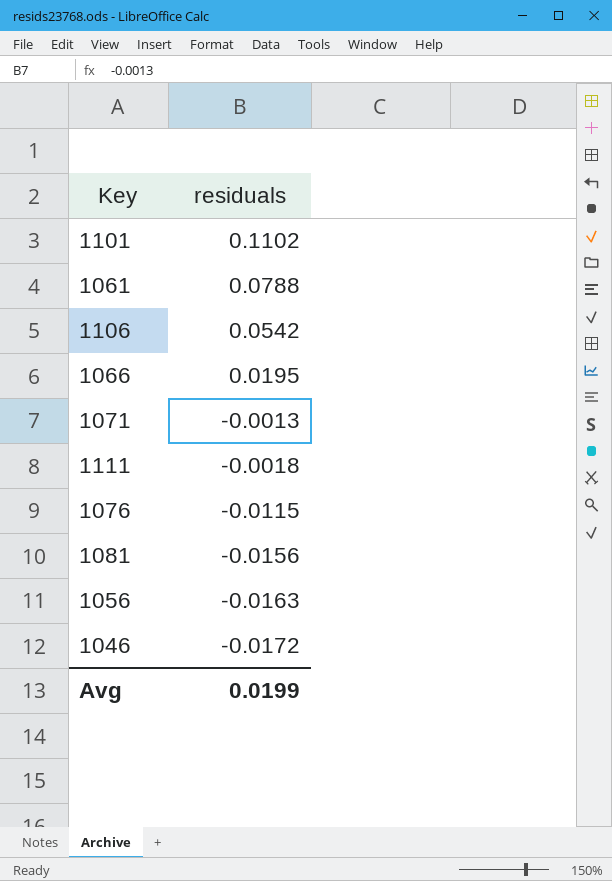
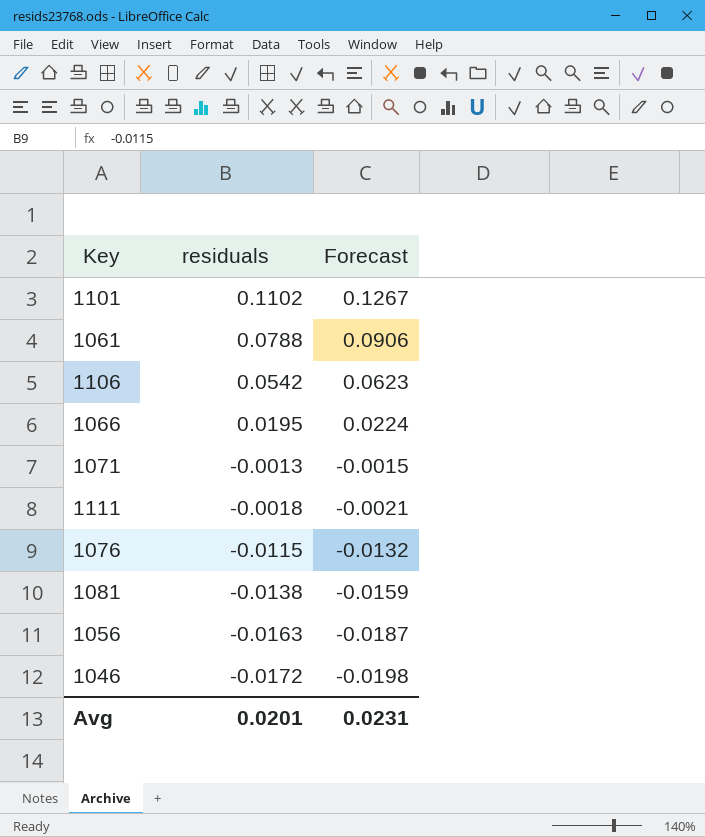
column Forecast | formula: none -> [residuals] * 1.15
1081 | residuals: -0.0156 -> -0.0138
Avg | residuals: 0.0199 -> 0.0201

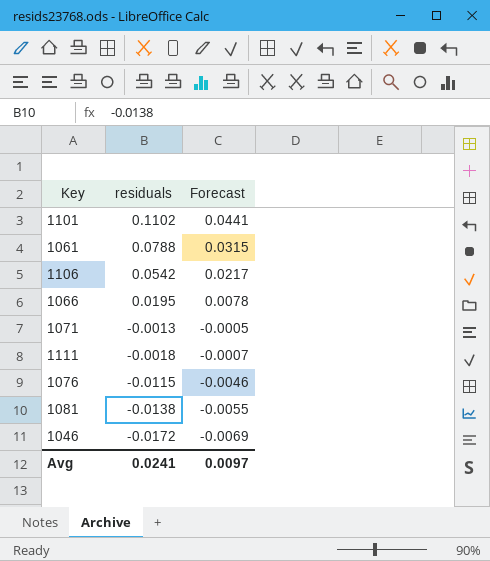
column Forecast | formula: [residuals] * 1.15 -> [residuals] * 0.4
row 1056: -0.0163 | -0.0187 -> none
Avg | residuals: 0.0201 -> 0.0241
Avg | Forecast: 0.0231 -> 0.0097

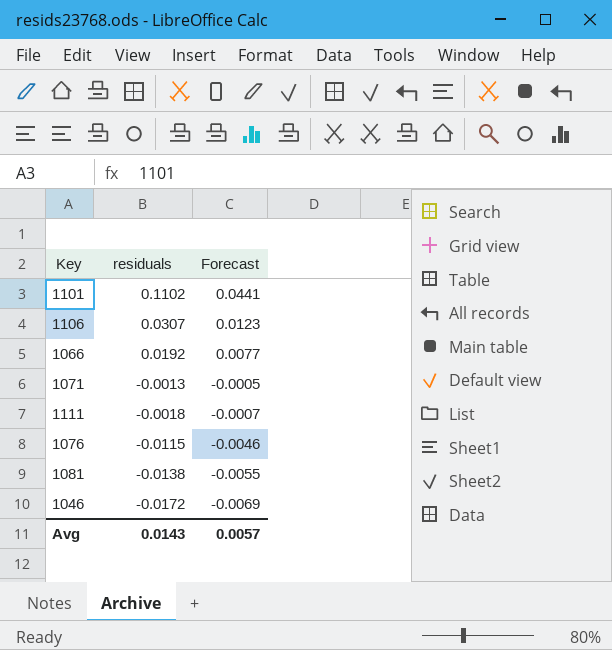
row 1061: 0.0788 | 0.0315 -> none
1106 | residuals: 0.0542 -> 0.0307
1106 | Forecast: 0.0217 -> 0.0123
1066 | residuals: 0.0195 -> 0.0192
1066 | Forecast: 0.0078 -> 0.0077
Avg | residuals: 0.0241 -> 0.0143
Avg | Forecast: 0.0097 -> 0.0057

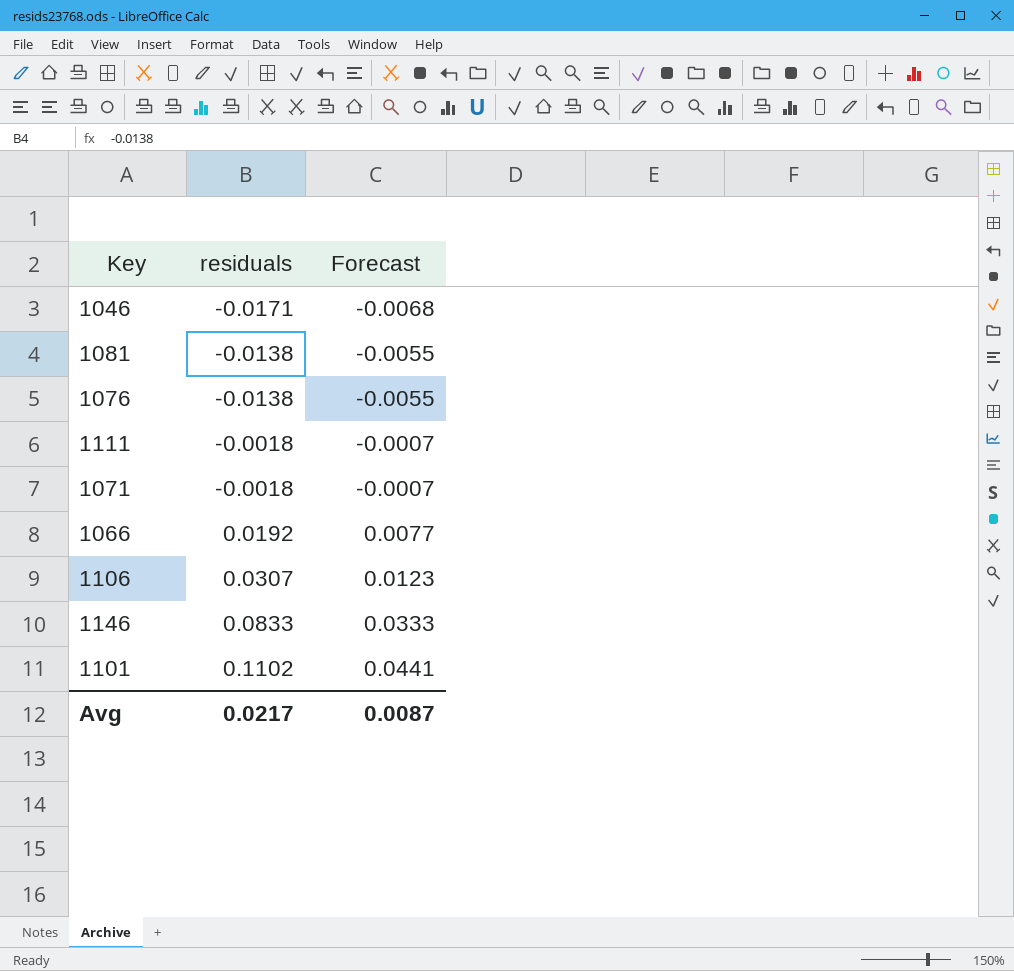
row order: residuals descending -> residuals ascending
1046 | residuals: -0.0172 -> -0.0171
1046 | Forecast: -0.0069 -> -0.0068
1076 | residuals: -0.0115 -> -0.0138
1076 | Forecast: -0.0046 -> -0.0055
1071 | residuals: -0.0013 -> -0.0018
1071 | Forecast: -0.0005 -> -0.0007
row 1146: none -> 0.0833 | 0.0333
Avg | residuals: 0.0143 -> 0.0217
Avg | Forecast: 0.0057 -> 0.0087

